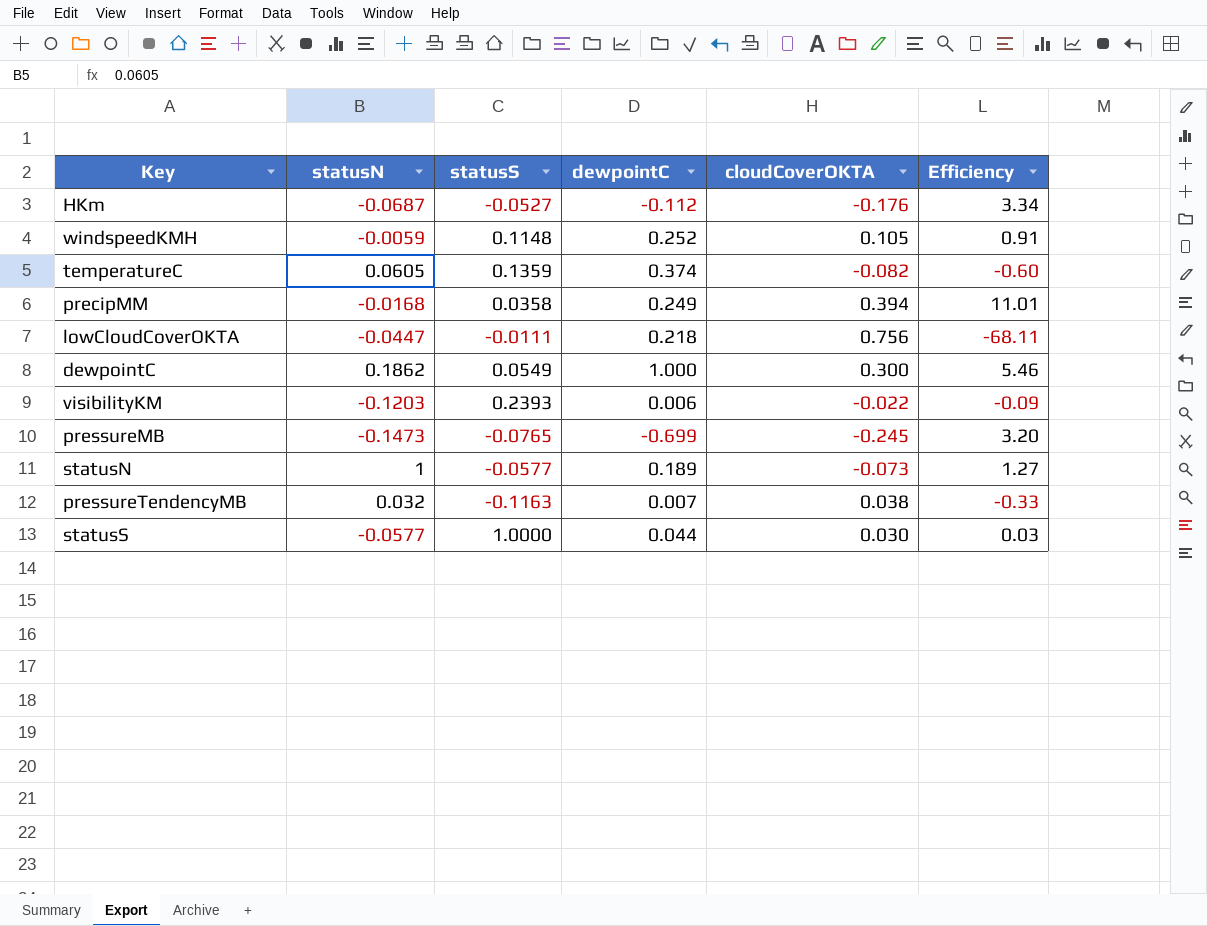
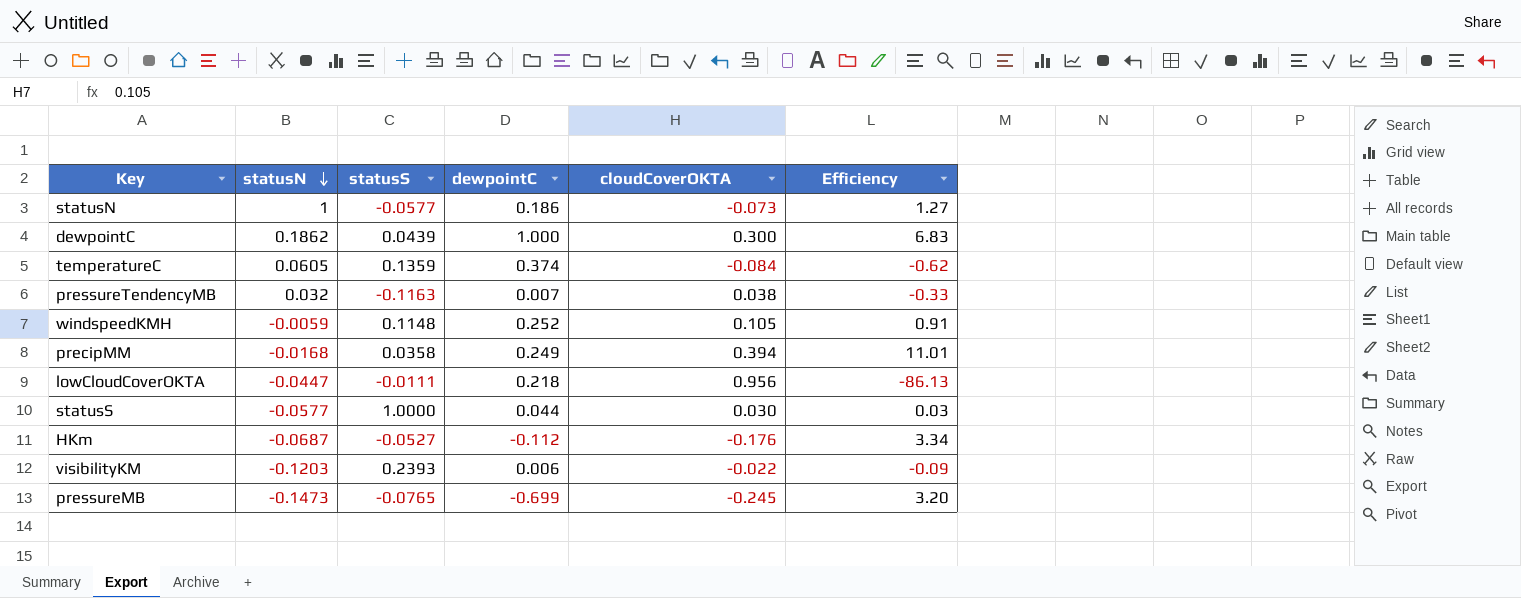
row order: none -> statusN descending
statusN | dewpointC: 0.189 -> 0.186
dewpointC | statusS: 0.0549 -> 0.0439
dewpointC | Efficiency: 5.46 -> 6.83
temperatureC | cloudCoverOKTA: -0.082 -> -0.084
temperatureC | Efficiency: -0.60 -> -0.62
lowCloudCoverOKTA | cloudCoverOKTA: 0.756 -> 0.956
lowCloudCoverOKTA | Efficiency: -68.11 -> -86.13

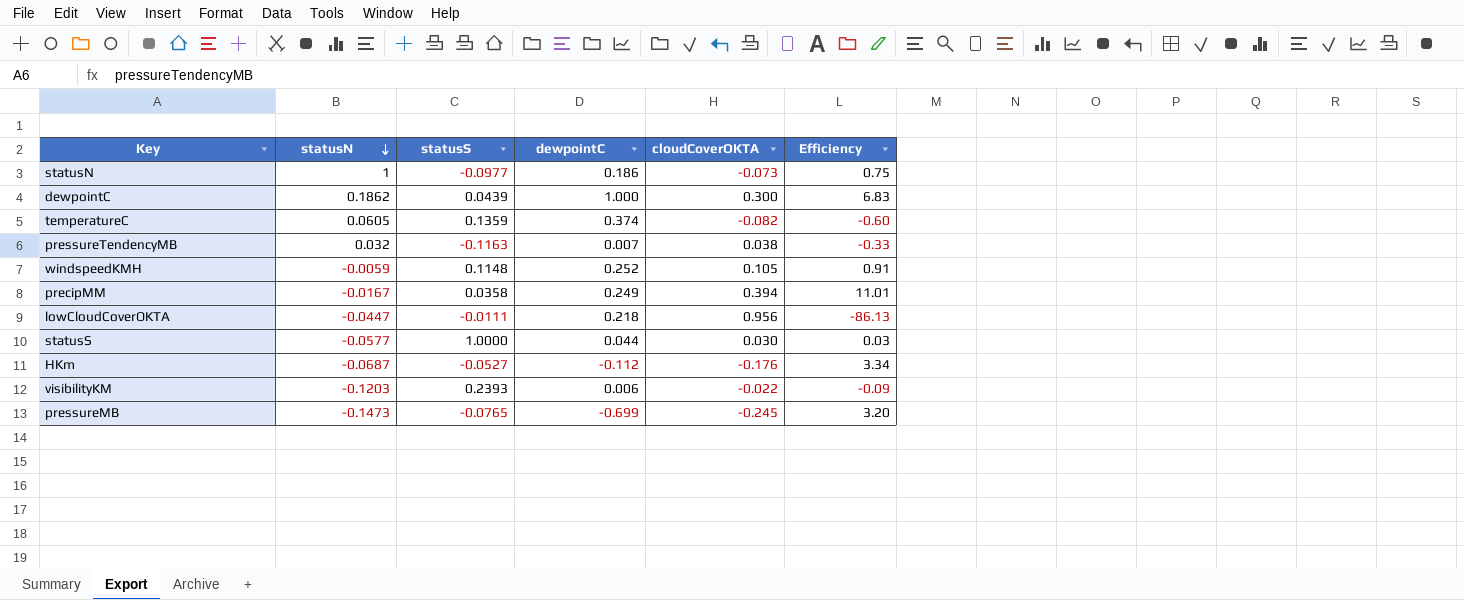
statusN | statusS: -0.0577 -> -0.0977
statusN | Efficiency: 1.27 -> 0.75
temperatureC | cloudCoverOKTA: -0.084 -> -0.082
temperatureC | Efficiency: -0.62 -> -0.60
precipMM | statusN: -0.0168 -> -0.0167

